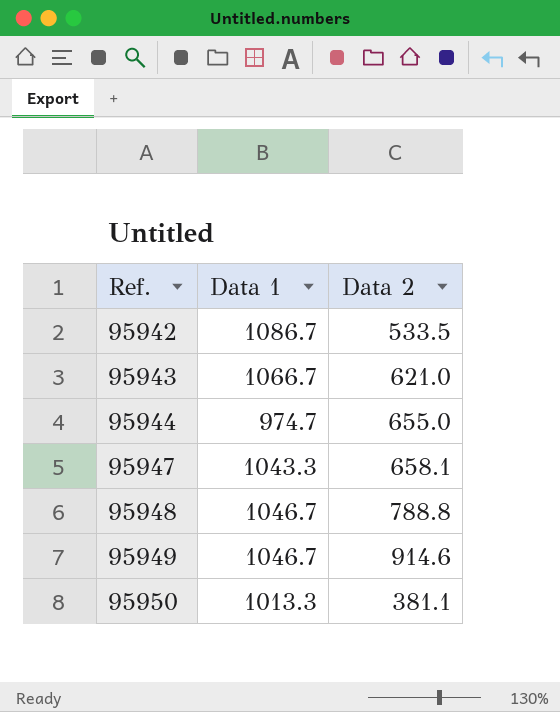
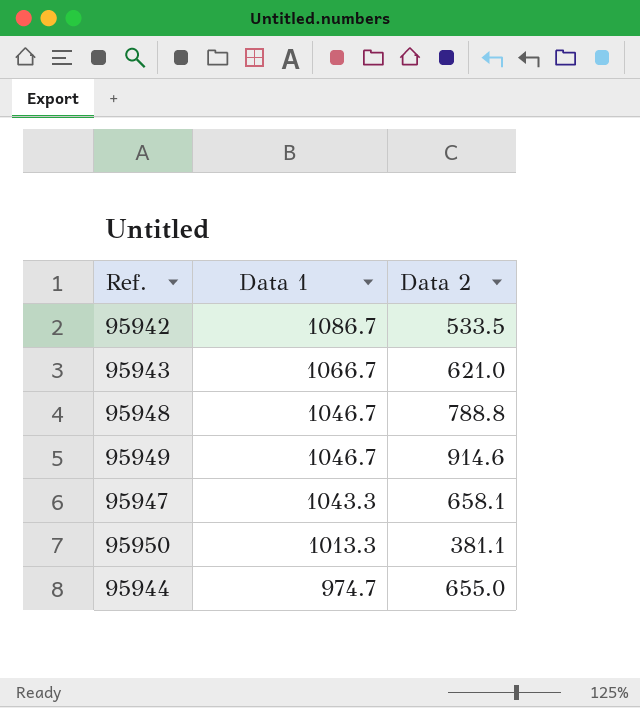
row order: Ref. ascending -> Data 1 descending

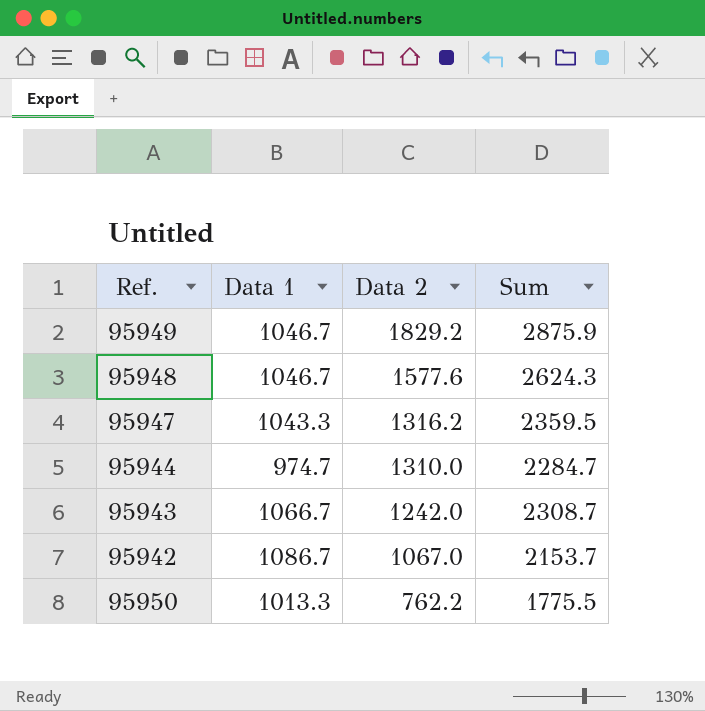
row order: Data 1 descending -> Data 2 descending
column Sum | formula: none -> [Data 1] + [Data 2]
95949 | Data 2: 914.6 -> 1829.2
95948 | Data 2: 788.8 -> 1577.6
95947 | Data 2: 658.1 -> 1316.2
95944 | Data 2: 655.0 -> 1310.0
95943 | Data 2: 621.0 -> 1242.0
95942 | Data 2: 533.5 -> 1067.0
95950 | Data 2: 381.1 -> 762.2

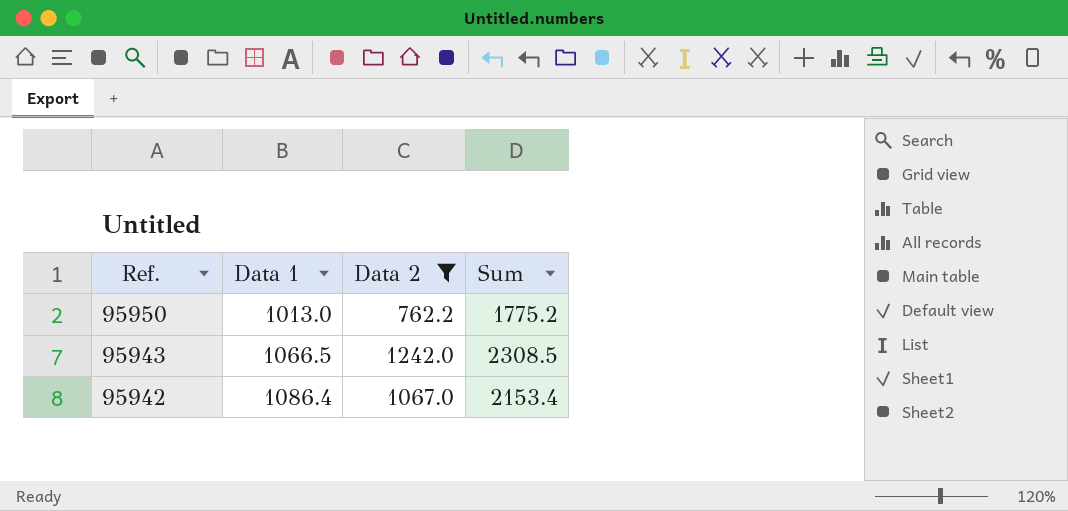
filter: none -> Data 2 <= 1242.0
row order: Data 2 descending -> Ref. descending
95950 | Data 1: 1013.3 -> 1013.0
95950 | Sum: 1775.5 -> 1775.2
95943 | Data 1: 1066.7 -> 1066.5
95943 | Sum: 2308.7 -> 2308.5
95942 | Data 1: 1086.7 -> 1086.4
95942 | Sum: 2153.7 -> 2153.4

